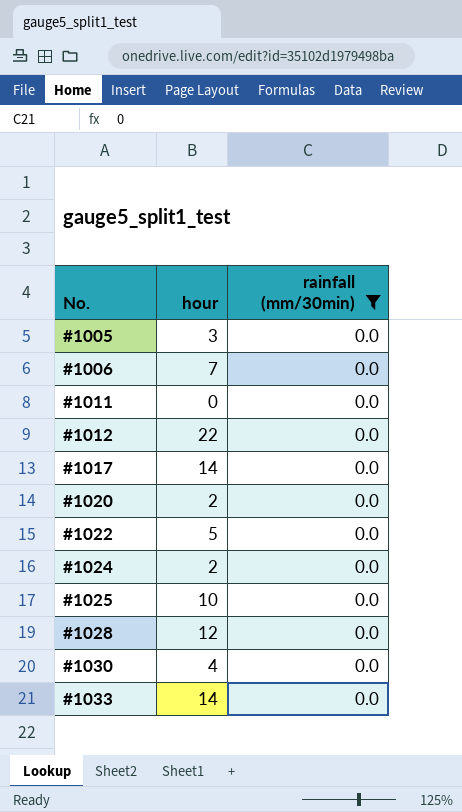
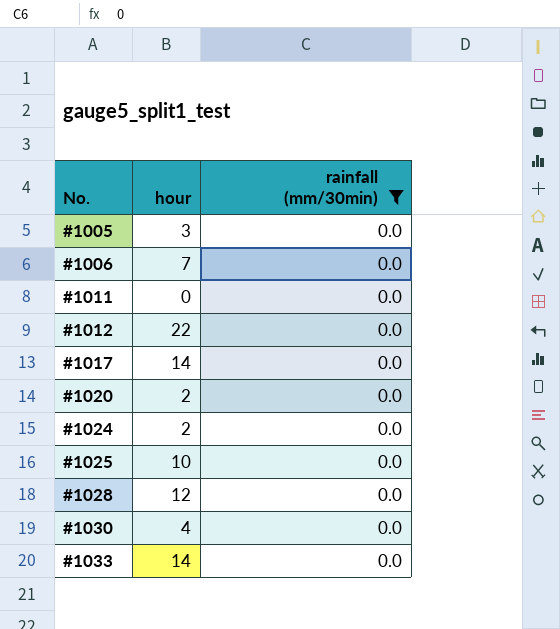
row #1022: 5 | 0.0 -> none

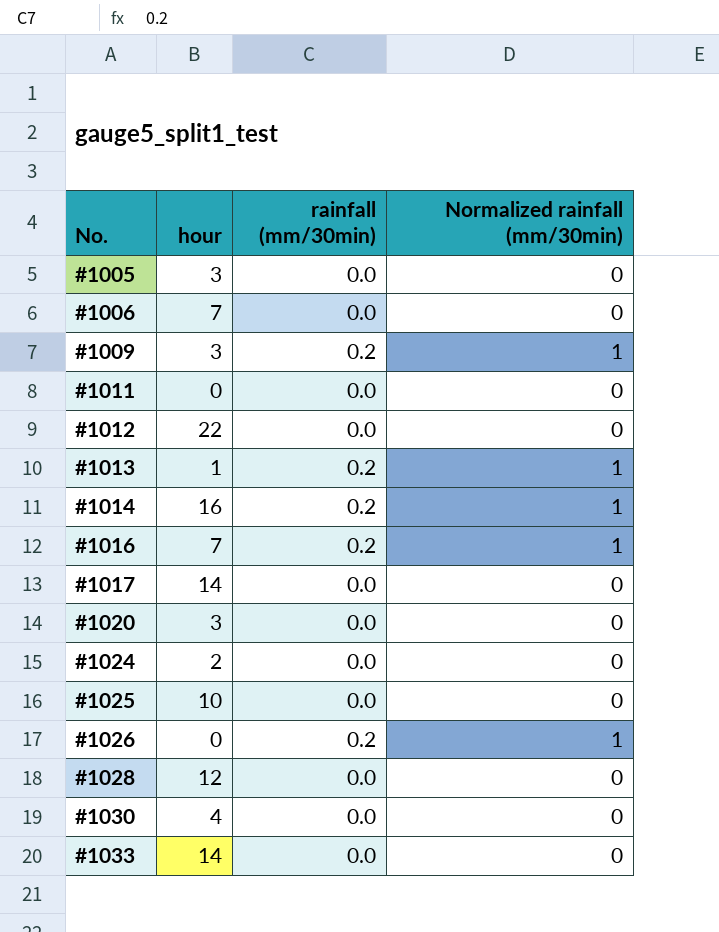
filter: rainfall (mm/30min) = 0.0 -> none
column Normalized rainfall (mm/30min) | position: none -> 4
#1020 | hour: 2 -> 3

